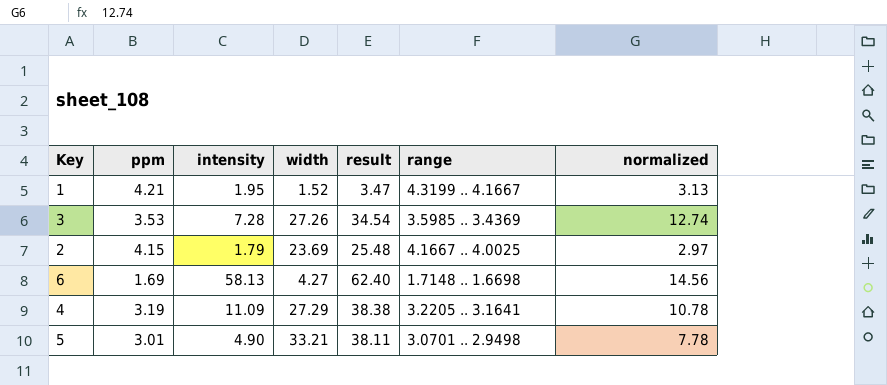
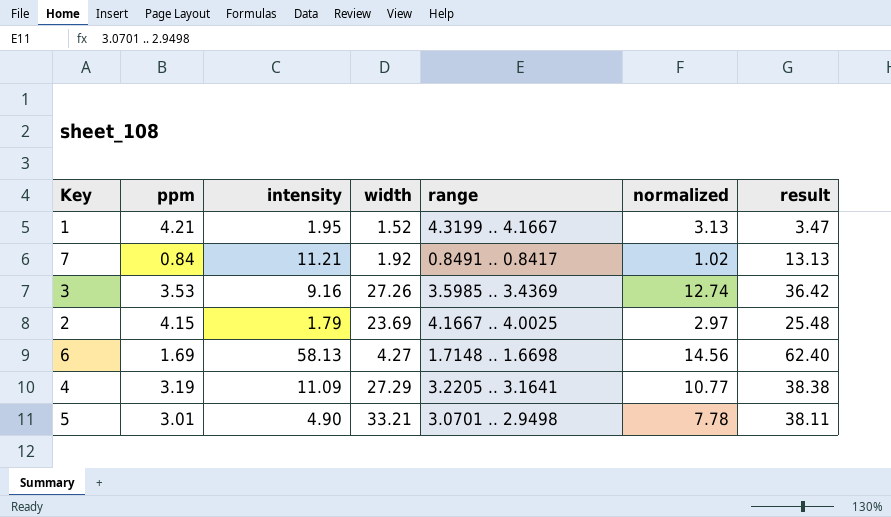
column result | position: 5 -> 7
row 7: none -> 0.84 | 11.21 | 1.92 | 0.8491 .. 0.8417 | 1.02 | 13.13
3 | intensity: 7.28 -> 9.16
3 | result: 34.54 -> 36.42
4 | normalized: 10.78 -> 10.77

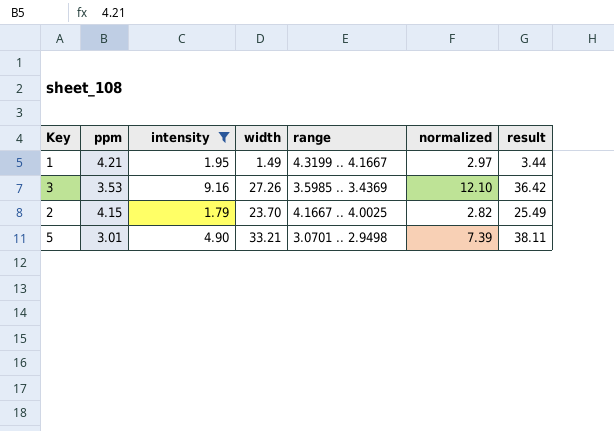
filter: none -> intensity <= 9.16
1 | width: 1.52 -> 1.49
1 | normalized: 3.13 -> 2.97
1 | result: 3.47 -> 3.44
3 | normalized: 12.74 -> 12.10
2 | width: 23.69 -> 23.70
2 | normalized: 2.97 -> 2.82
2 | result: 25.48 -> 25.49
5 | normalized: 7.78 -> 7.39

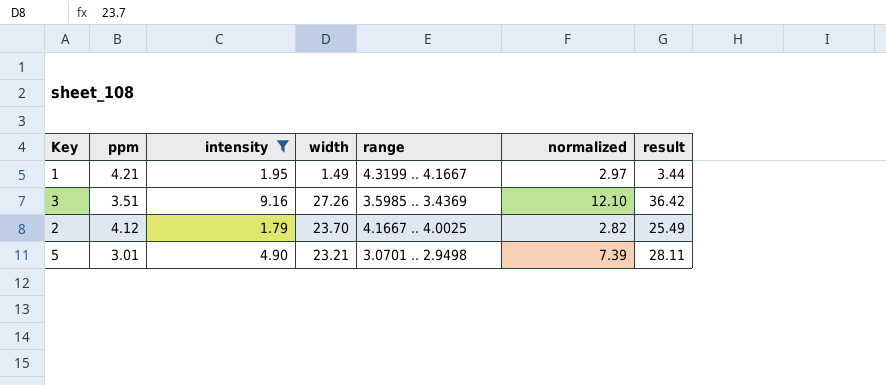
3 | ppm: 3.53 -> 3.51
2 | ppm: 4.15 -> 4.12
5 | width: 33.21 -> 23.21
5 | result: 38.11 -> 28.11

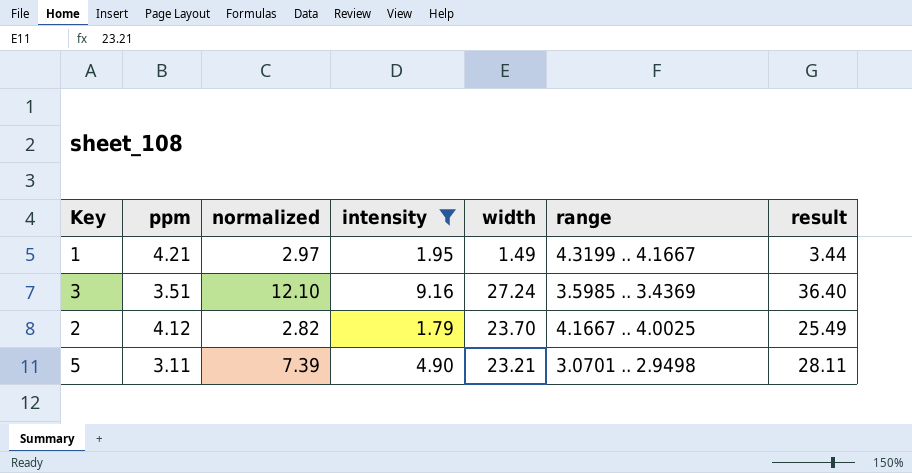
column normalized | position: 6 -> 3
3 | width: 27.26 -> 27.24
3 | result: 36.42 -> 36.40
5 | ppm: 3.01 -> 3.11

